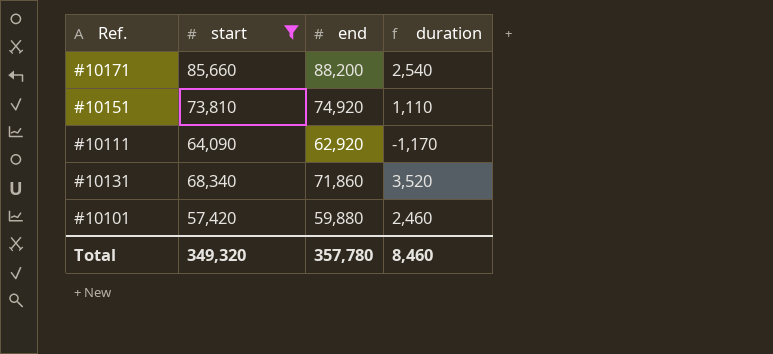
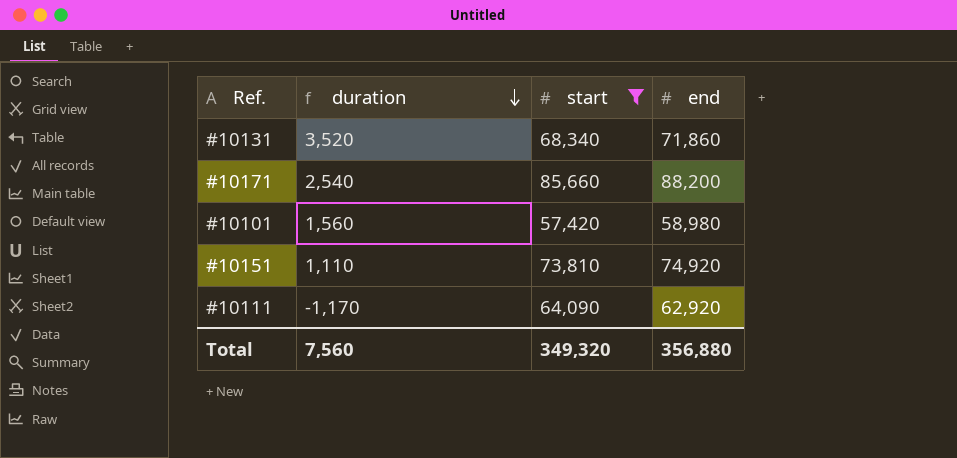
row order: none -> duration descending
column duration | position: 4 -> 2
#10101 | duration: 2,460 -> 1,560
#10101 | end: 59,880 -> 58,980
Total | duration: 8,460 -> 7,560
Total | end: 357,780 -> 356,880

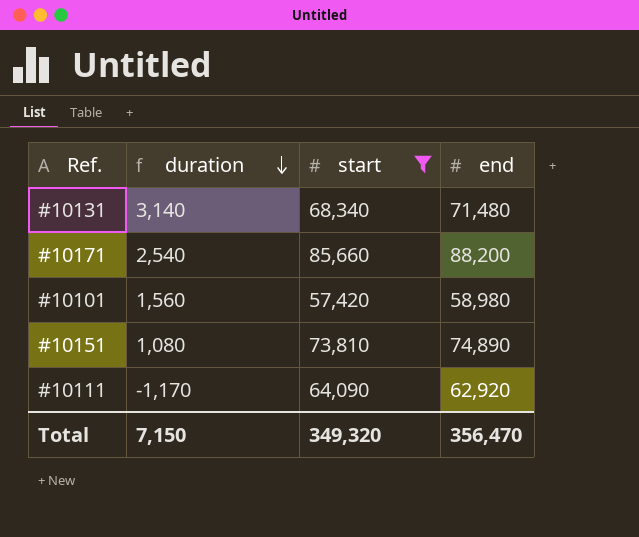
#10131 | duration: 3,520 -> 3,140
#10131 | end: 71,860 -> 71,480
#10151 | duration: 1,110 -> 1,080
#10151 | end: 74,920 -> 74,890
Total | duration: 7,560 -> 7,150
Total | end: 356,880 -> 356,470

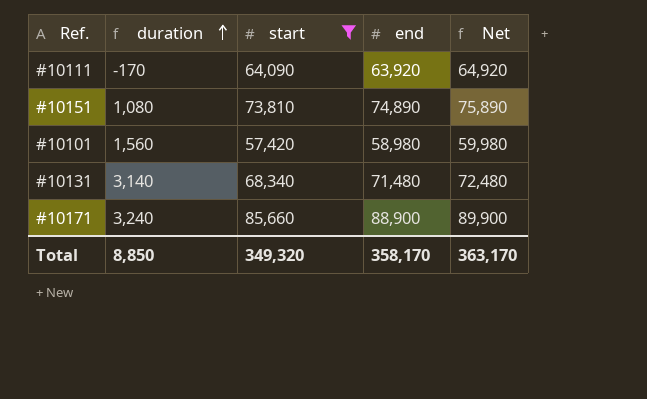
row order: duration descending -> duration ascending
column Net | formula: none -> [end] + 1000
#10111 | duration: -1,170 -> -170
#10111 | end: 62,920 -> 63,920
#10171 | duration: 2,540 -> 3,240
#10171 | end: 88,200 -> 88,900
Total | duration: 7,150 -> 8,850
Total | end: 356,470 -> 358,170

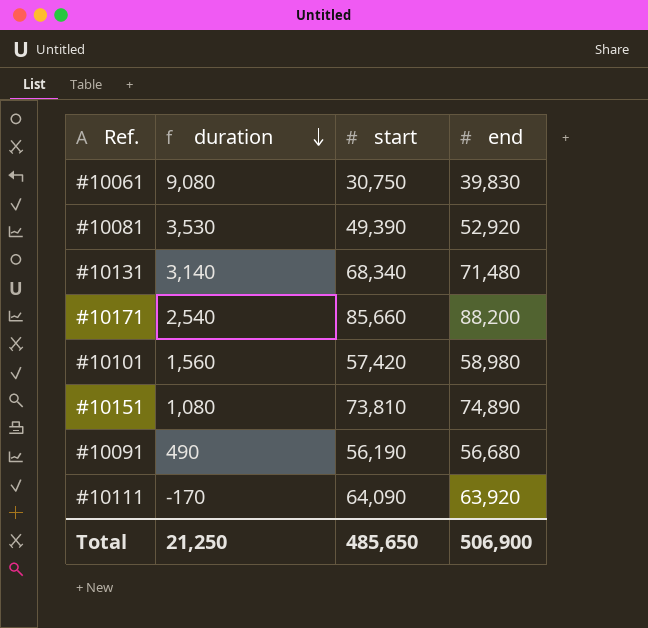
filter: start >= 57,420 -> none
row order: duration ascending -> duration descending
column Net | formula: [end] + 1000 -> none
#10171 | duration: 3,240 -> 2,540
#10171 | end: 88,900 -> 88,200
Total | duration: 8,850 -> 21,250
Total | start: 349,320 -> 485,650
Total | end: 358,170 -> 506,900

